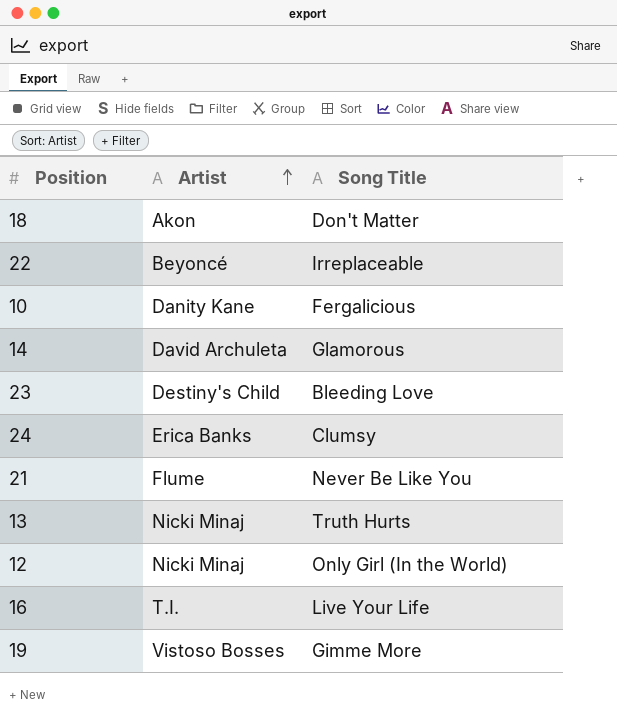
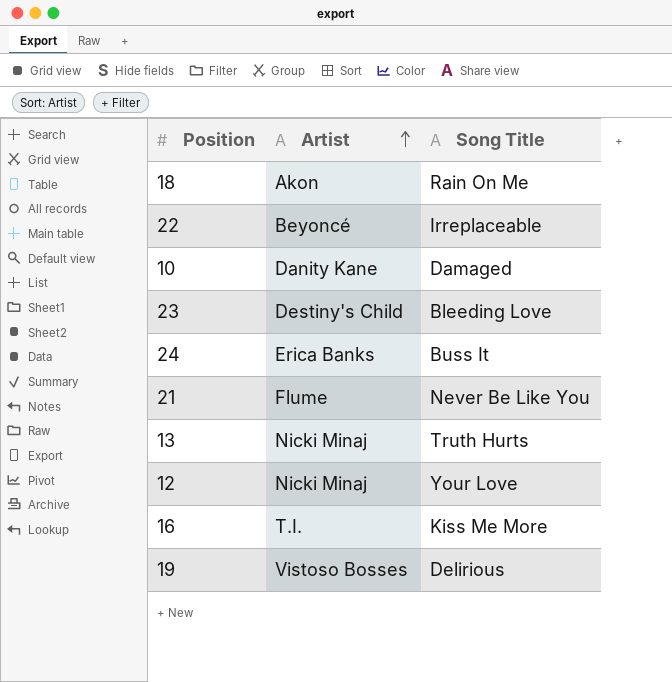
row 14: David Archuleta | Glamorous -> none
18 | Song Title: Don't Matter -> Rain On Me
10 | Song Title: Fergalicious -> Damaged
24 | Song Title: Clumsy -> Buss It
12 | Song Title: Only Girl (In the World) -> Your Love
16 | Song Title: Live Your Life -> Kiss Me More
19 | Song Title: Gimme More -> Delirious

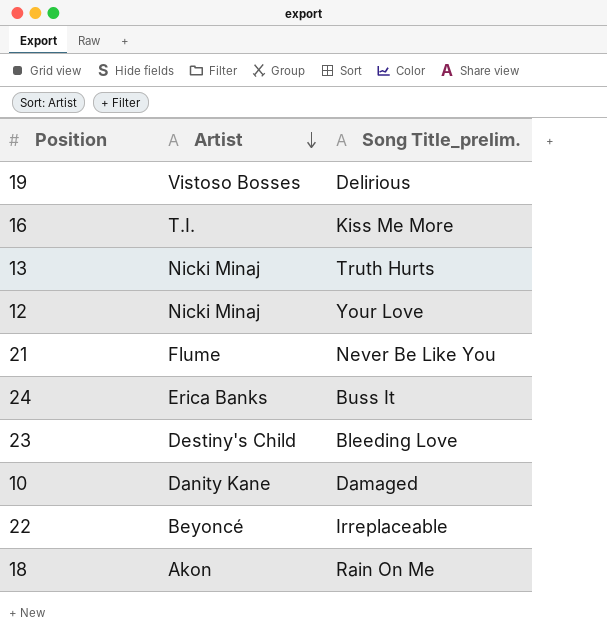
row order: Artist ascending -> Artist descending
column name: Song Title -> Song Title_prelim.

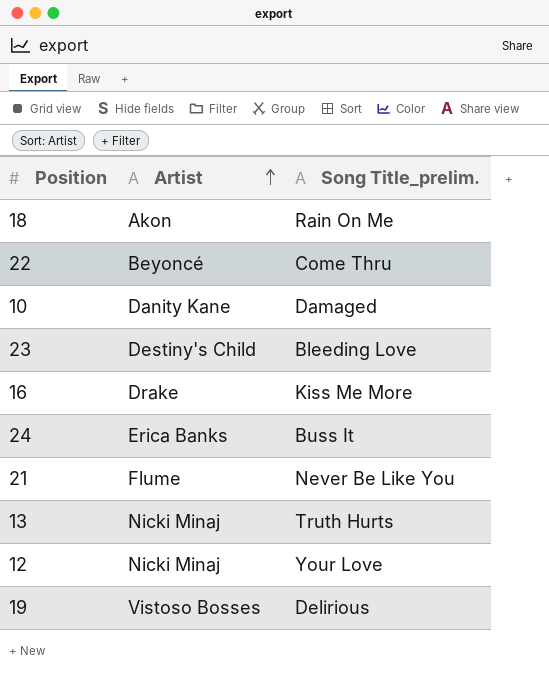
row order: Artist descending -> Artist ascending
22 | Song Title_prelim.: Irreplaceable -> Come Thru
16 | Artist: T.I. -> Drake

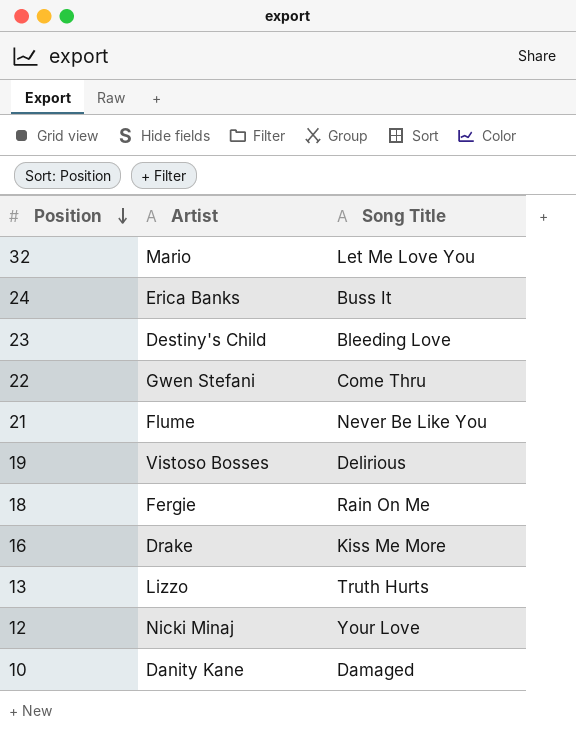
row order: Artist ascending -> Position descending
column name: Song Title_prelim. -> Song Title
row 32: none -> Mario | Let Me Love You
22 | Artist: Beyoncé -> Gwen Stefani
18 | Artist: Akon -> Fergie
13 | Artist: Nicki Minaj -> Lizzo

